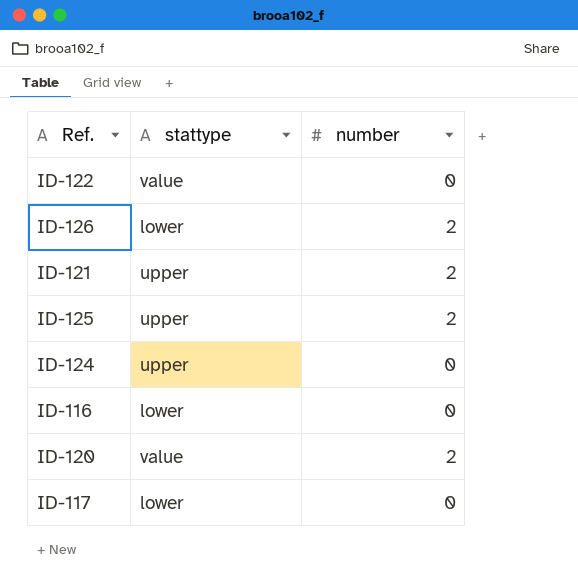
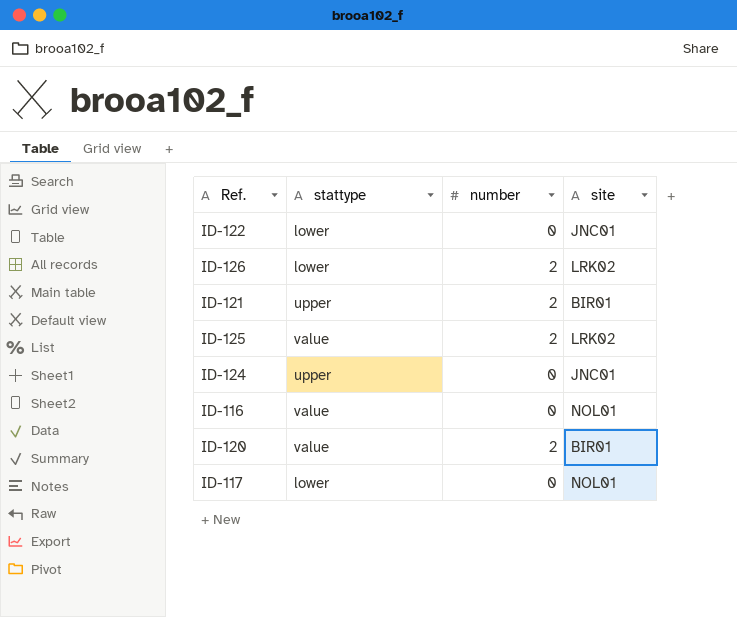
column site | position: none -> 4
ID-122 | stattype: value -> lower
ID-125 | stattype: upper -> value
ID-116 | stattype: lower -> value

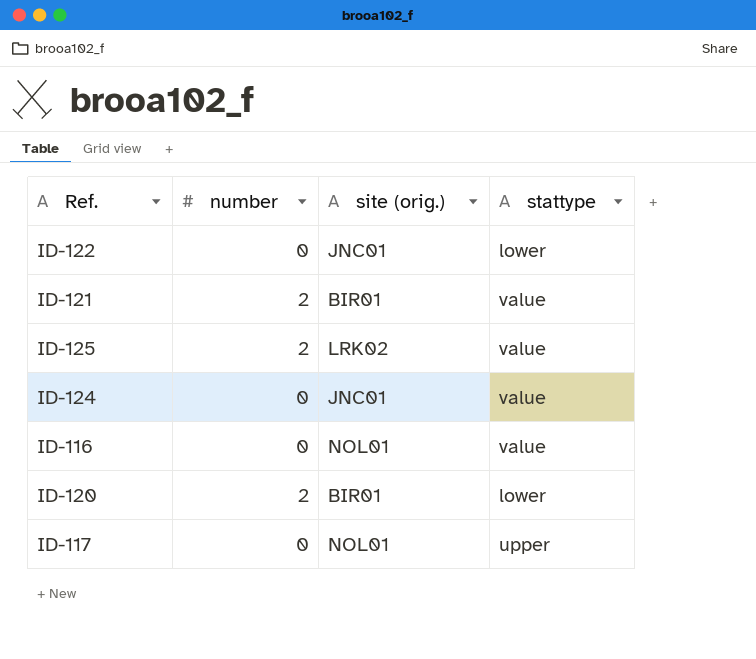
column name: site -> site (orig.)
column stattype | position: 2 -> 4
row ID-126: lower | 2 | LRK02 -> none
ID-121 | stattype: upper -> value
ID-124 | stattype: upper -> value
ID-120 | stattype: value -> lower
ID-117 | stattype: lower -> upper

